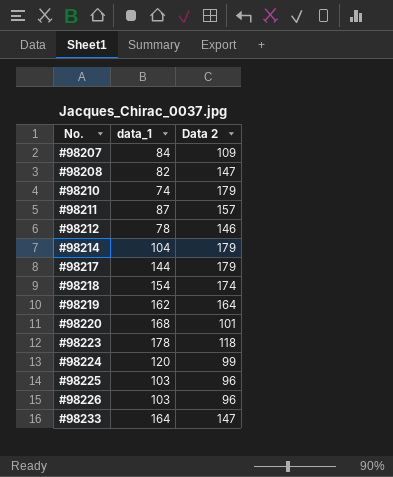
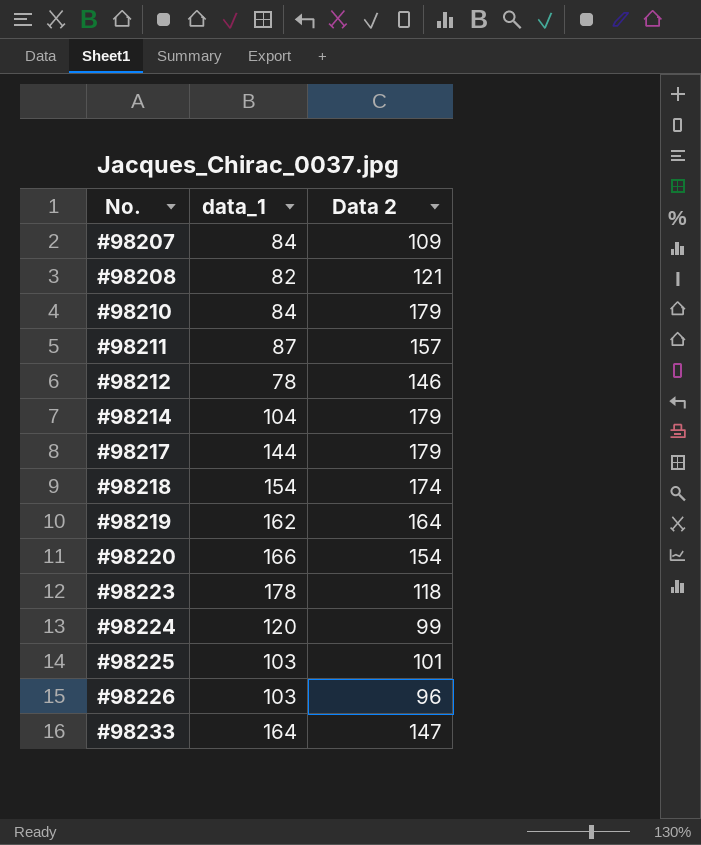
#98208 | Data 2: 147 -> 121
#98210 | data_1: 74 -> 84
#98220 | data_1: 168 -> 166
#98220 | Data 2: 101 -> 154
#98225 | Data 2: 96 -> 101

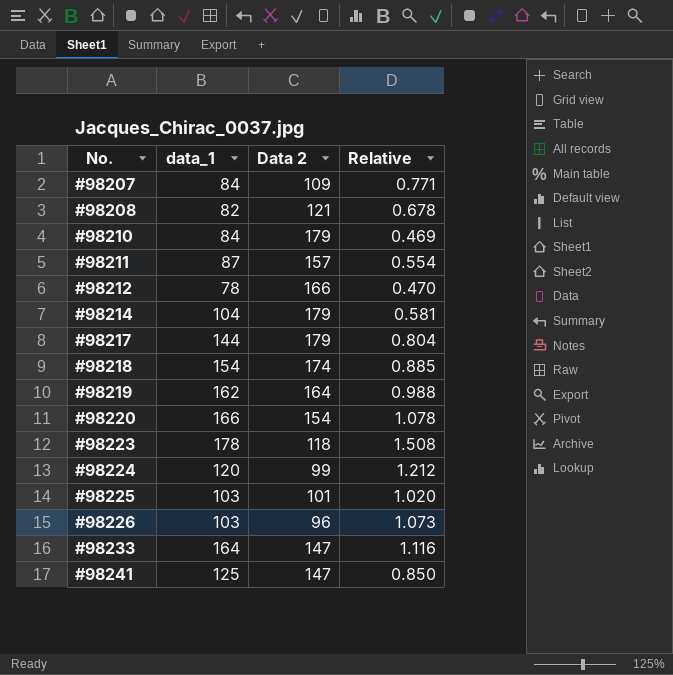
column Relative | formula: none -> [data_1] / [Data 2]
#98212 | Data 2: 146 -> 166
row #98241: none -> 125 | 147 | 0.850

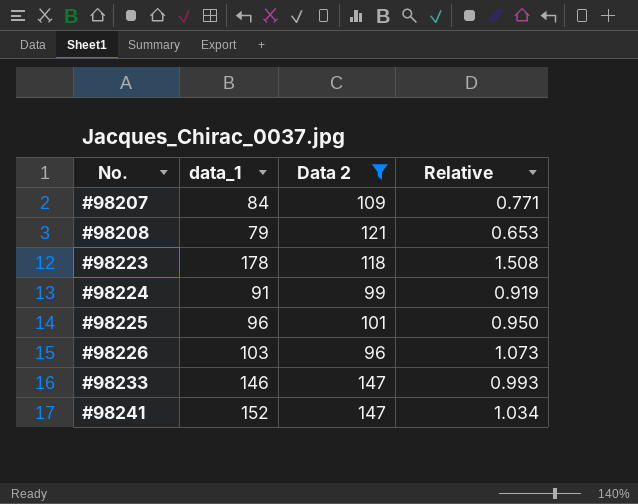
filter: none -> Data 2 <= 147
#98208 | data_1: 82 -> 79
#98208 | Relative: 0.678 -> 0.653
#98224 | data_1: 120 -> 91
#98224 | Relative: 1.212 -> 0.919
#98225 | data_1: 103 -> 96
#98225 | Relative: 1.020 -> 0.950
#98233 | data_1: 164 -> 146
#98233 | Relative: 1.116 -> 0.993
#98241 | data_1: 125 -> 152
#98241 | Relative: 0.850 -> 1.034

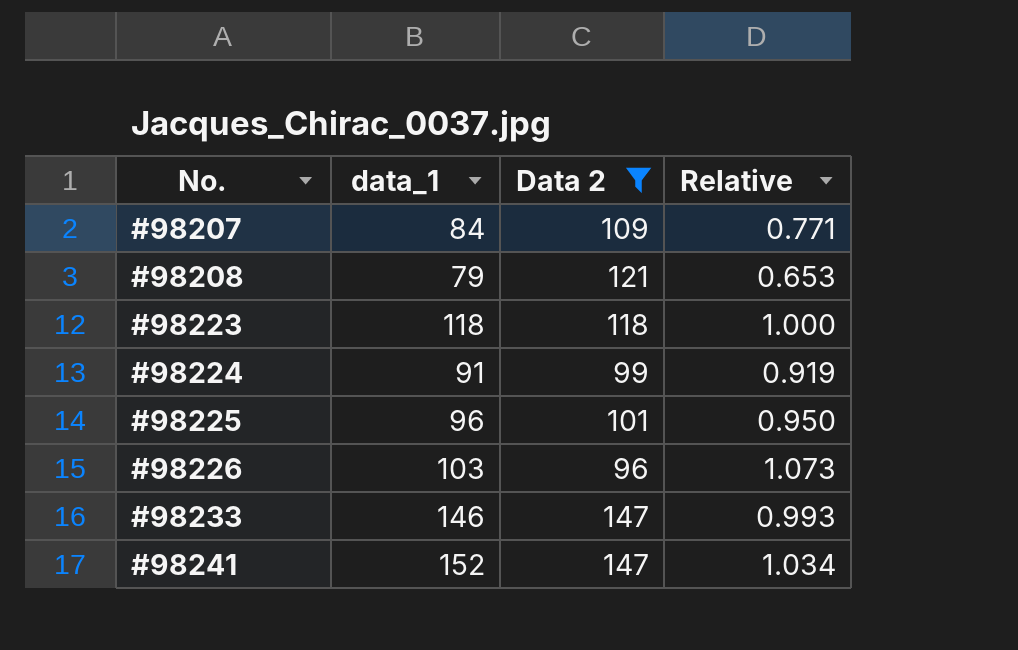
#98223 | data_1: 178 -> 118
#98223 | Relative: 1.508 -> 1.000

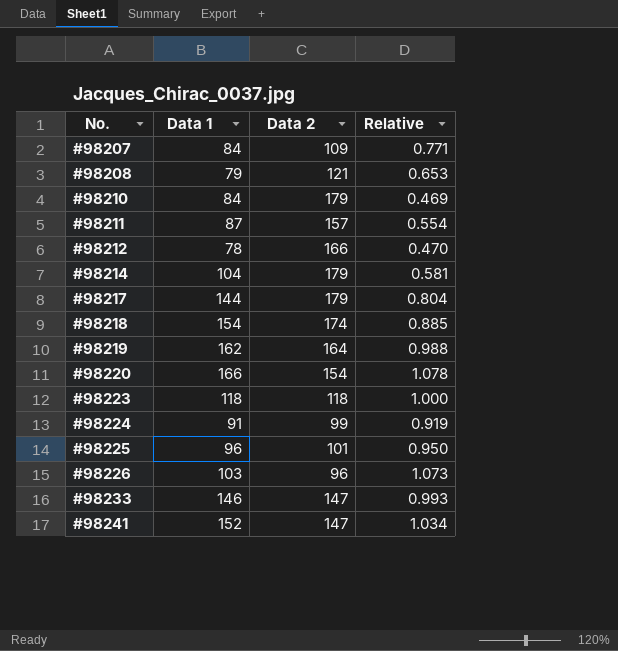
filter: Data 2 <= 147 -> none
column name: data_1 -> Data 1

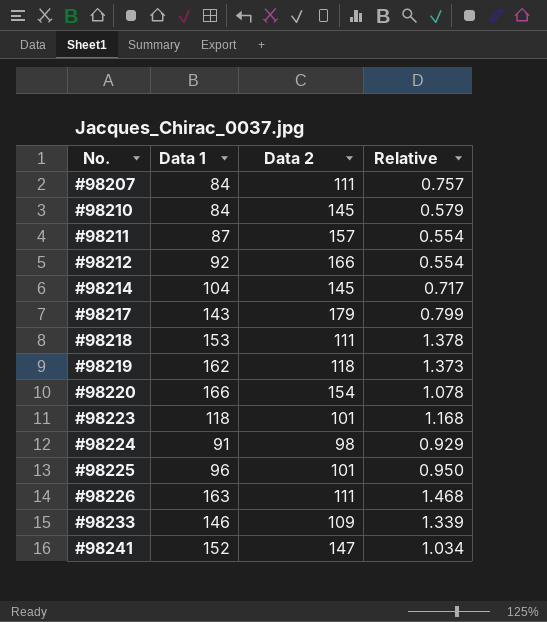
row #98208: 79 | 121 | 0.653 -> none
#98207 | Data 2: 109 -> 111
#98207 | Relative: 0.771 -> 0.757
#98210 | Data 2: 179 -> 145
#98210 | Relative: 0.469 -> 0.579
#98212 | Data 1: 78 -> 92
#98212 | Relative: 0.470 -> 0.554
#98214 | Data 2: 179 -> 145
#98214 | Relative: 0.581 -> 0.717
#98217 | Data 1: 144 -> 143
#98217 | Relative: 0.804 -> 0.799
#98218 | Data 1: 154 -> 153
#98218 | Data 2: 174 -> 111
#98218 | Relative: 0.885 -> 1.378
#98219 | Data 2: 164 -> 118
#98219 | Relative: 0.988 -> 1.373
#98223 | Data 2: 118 -> 101
#98223 | Relative: 1.000 -> 1.168
#98224 | Data 2: 99 -> 98
#98224 | Relative: 0.919 -> 0.929
#98226 | Data 1: 103 -> 163
#98226 | Data 2: 96 -> 111
#98226 | Relative: 1.073 -> 1.468
#98233 | Data 2: 147 -> 109
#98233 | Relative: 0.993 -> 1.339

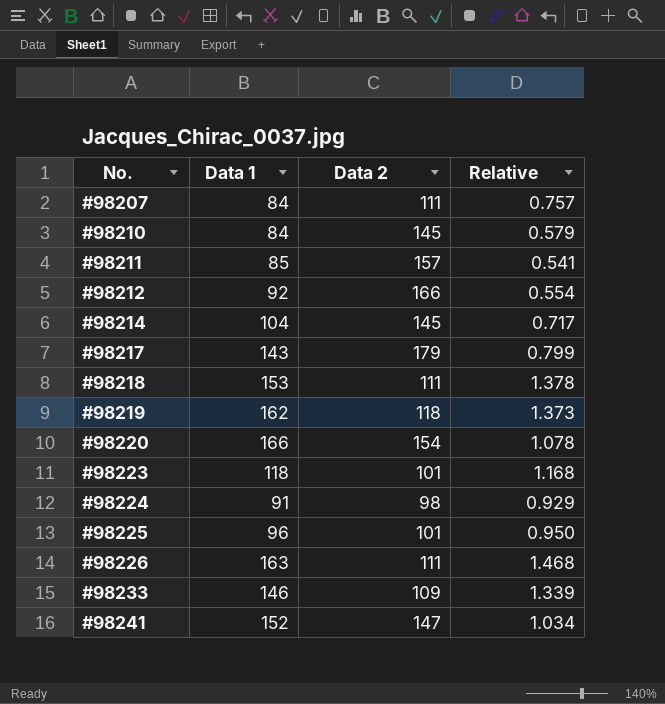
#98211 | Data 1: 87 -> 85
#98211 | Relative: 0.554 -> 0.541

